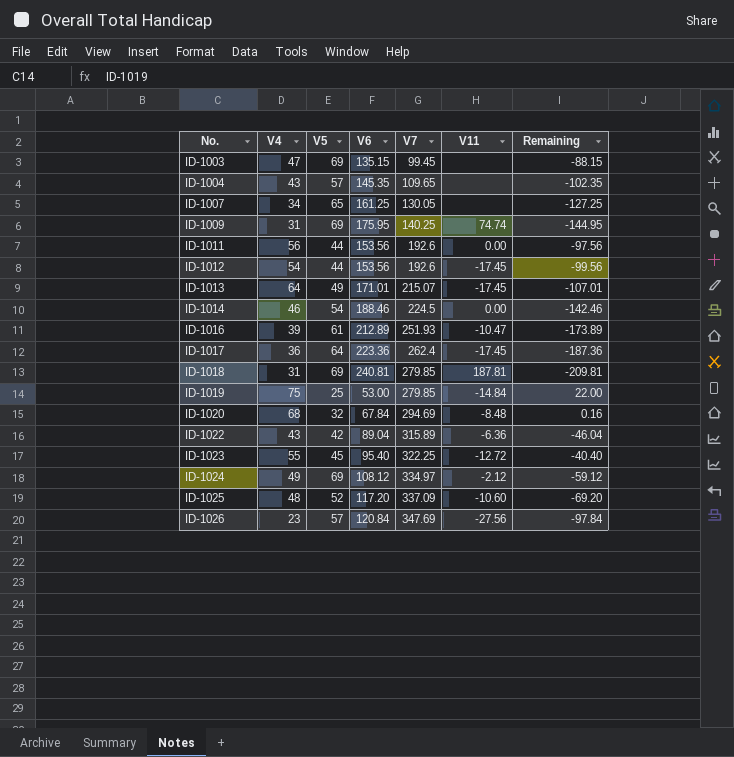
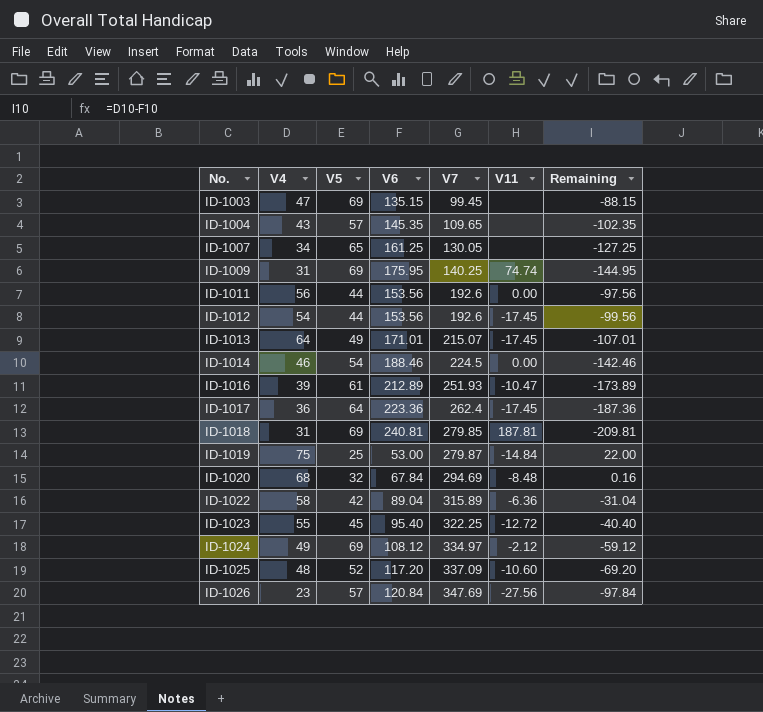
ID-1019 | V7: 279.85 -> 279.87
ID-1022 | V4: 43 -> 58
ID-1022 | Remaining: -46.04 -> -31.04

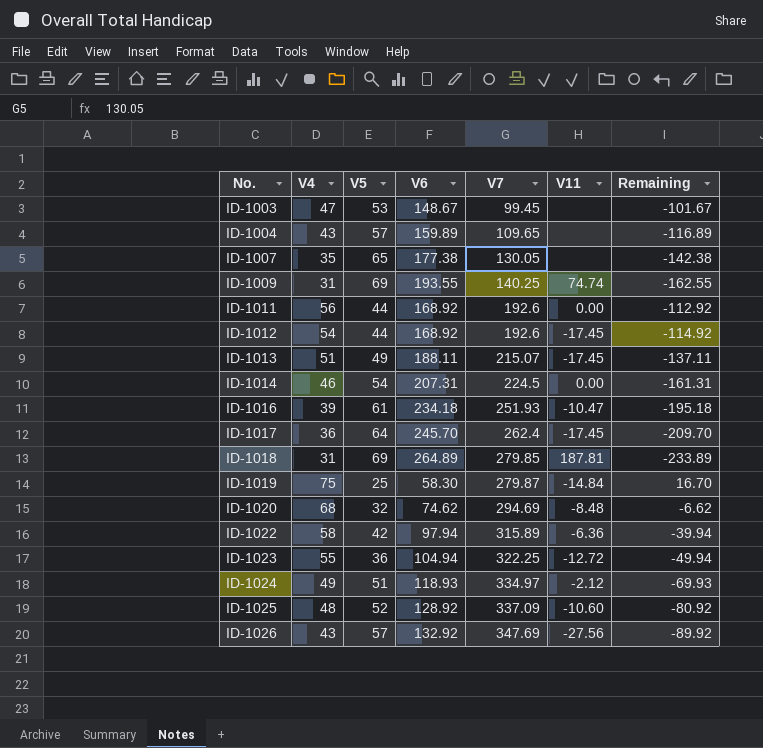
ID-1003 | V5: 69 -> 53
ID-1003 | V6: 135.15 -> 148.67
ID-1003 | Remaining: -88.15 -> -101.67
ID-1004 | V6: 145.35 -> 159.89
ID-1004 | Remaining: -102.35 -> -116.89
ID-1007 | V4: 34 -> 35
ID-1007 | V6: 161.25 -> 177.38
ID-1007 | Remaining: -127.25 -> -142.38
ID-1009 | V6: 175.95 -> 193.55
ID-1009 | Remaining: -144.95 -> -162.55
ID-1011 | V6: 153.56 -> 168.92
ID-1011 | Remaining: -97.56 -> -112.92
ID-1012 | V6: 153.56 -> 168.92
ID-1012 | Remaining: -99.56 -> -114.92
ID-1013 | V4: 64 -> 51
ID-1013 | V6: 171.01 -> 188.11
ID-1013 | Remaining: -107.01 -> -137.11
ID-1014 | V6: 188.46 -> 207.31
ID-1014 | Remaining: -142.46 -> -161.31
ID-1016 | V6: 212.89 -> 234.18
ID-1016 | Remaining: -173.89 -> -195.18
ID-1017 | V6: 223.36 -> 245.70
ID-1017 | Remaining: -187.36 -> -209.70
ID-1018 | V6: 240.81 -> 264.89
ID-1018 | Remaining: -209.81 -> -233.89
ID-1019 | V6: 53.00 -> 58.30
ID-1019 | Remaining: 22.00 -> 16.70
ID-1020 | V6: 67.84 -> 74.62
ID-1020 | Remaining: 0.16 -> -6.62
ID-1022 | V6: 89.04 -> 97.94
ID-1022 | Remaining: -31.04 -> -39.94
ID-1023 | V5: 45 -> 36
ID-1023 | V6: 95.40 -> 104.94
ID-1023 | Remaining: -40.40 -> -49.94
ID-1024 | V5: 69 -> 51
ID-1024 | V6: 108.12 -> 118.93
ID-1024 | Remaining: -59.12 -> -69.93
ID-1025 | V6: 117.20 -> 128.92
ID-1025 | Remaining: -69.20 -> -80.92
ID-1026 | V4: 23 -> 43
ID-1026 | V6: 120.84 -> 132.92
ID-1026 | Remaining: -97.84 -> -89.92

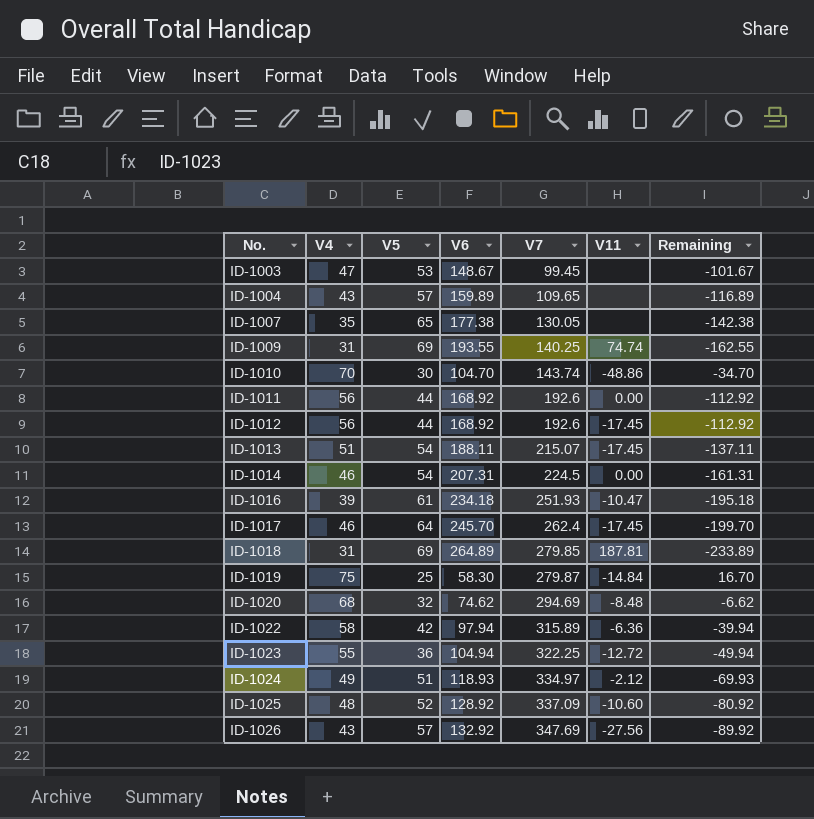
row ID-1010: none -> 70 | 30 | 104.70 | 143.74 | -48.86 | -34.70
ID-1012 | V4: 54 -> 56
ID-1012 | Remaining: -114.92 -> -112.92
ID-1013 | V5: 49 -> 54
ID-1017 | V4: 36 -> 46
ID-1017 | Remaining: -209.70 -> -199.70

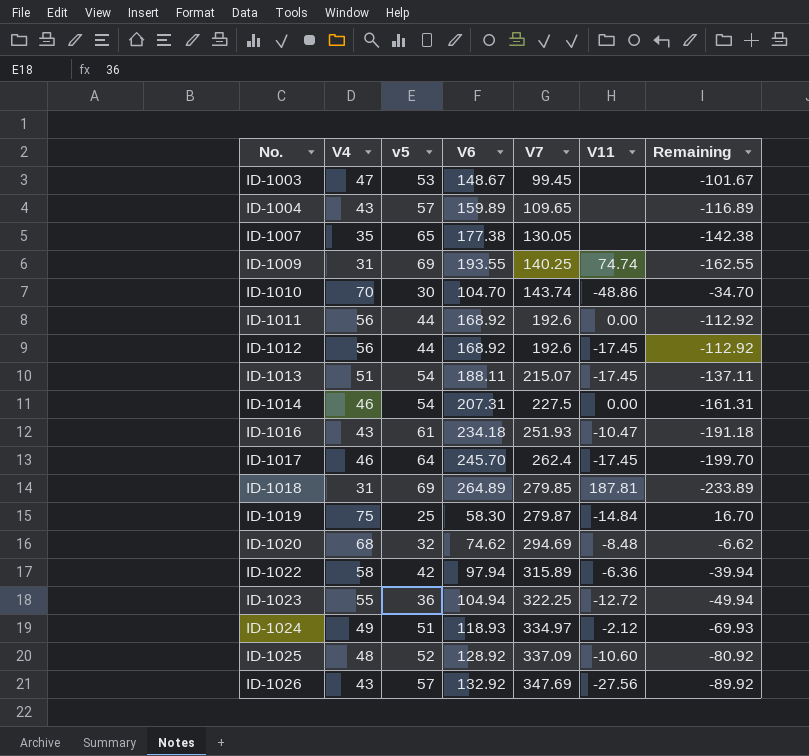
column name: V5 -> v5
ID-1014 | V7: 224.5 -> 227.5
ID-1016 | V4: 39 -> 43
ID-1016 | Remaining: -195.18 -> -191.18

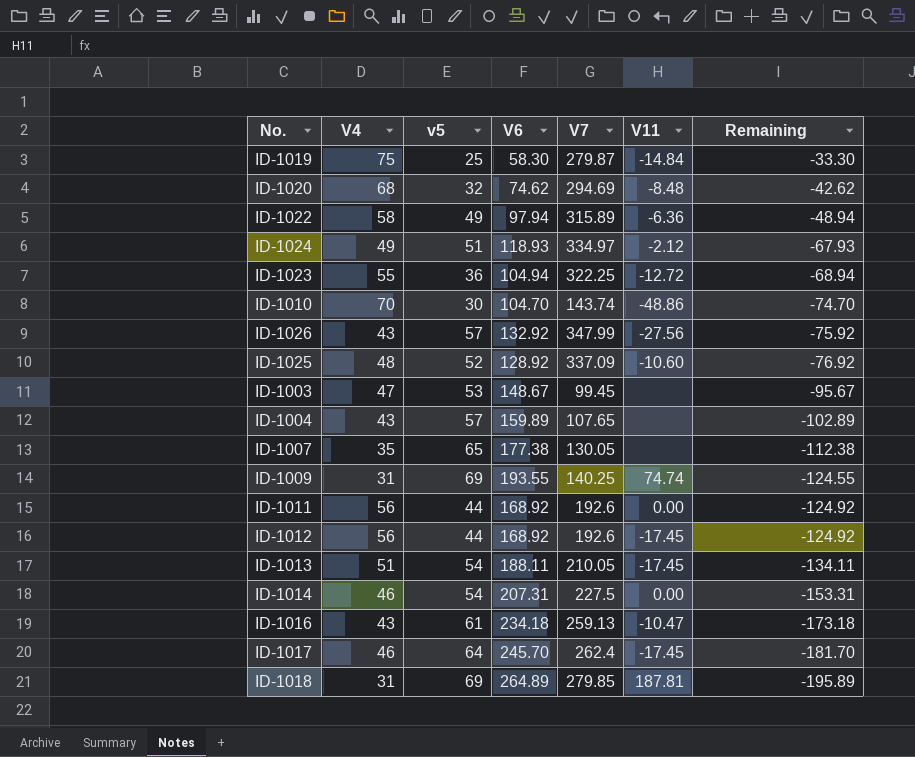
row order: No. ascending -> Remaining descending
column Remaining | formula: [V4] - [V6] -> [v5] - [V6]
ID-1022 | v5: 42 -> 49
ID-1026 | V7: 347.69 -> 347.99
ID-1004 | V7: 109.65 -> 107.65
ID-1013 | V7: 215.07 -> 210.05
ID-1016 | V7: 251.93 -> 259.13

